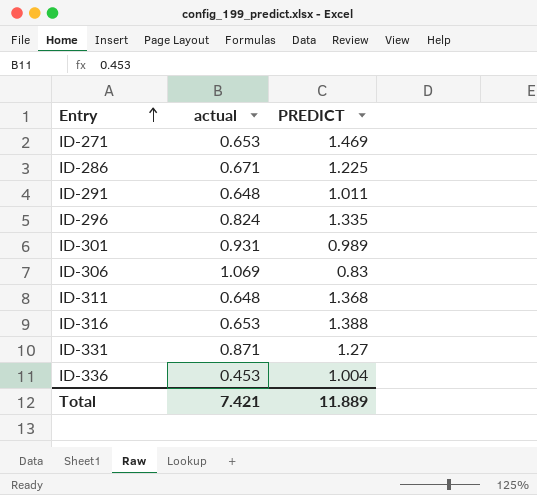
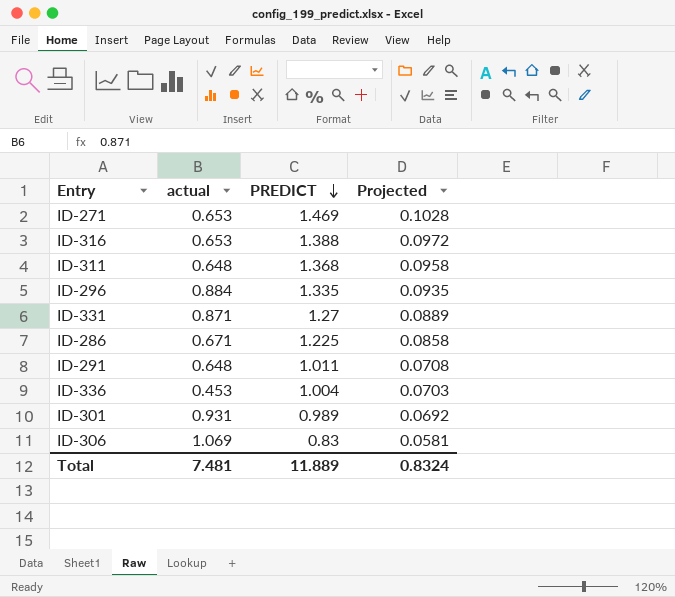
row order: Entry ascending -> PREDICT descending
column Projected | formula: none -> [PREDICT] * 0.07
ID-296 | actual: 0.824 -> 0.884
Total | actual: 7.421 -> 7.481

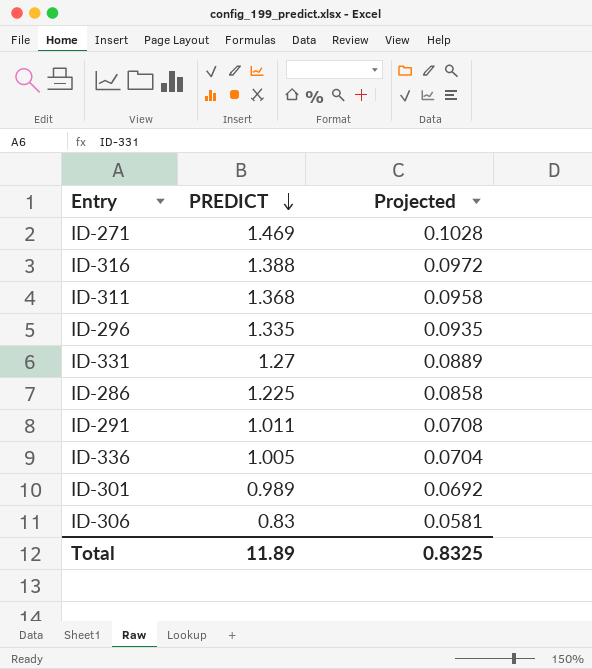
column actual | position: 2 -> none
ID-336 | PREDICT: 1.004 -> 1.005
ID-336 | Projected: 0.0703 -> 0.0704
Total | PREDICT: 11.889 -> 11.89
Total | Projected: 0.8324 -> 0.8325

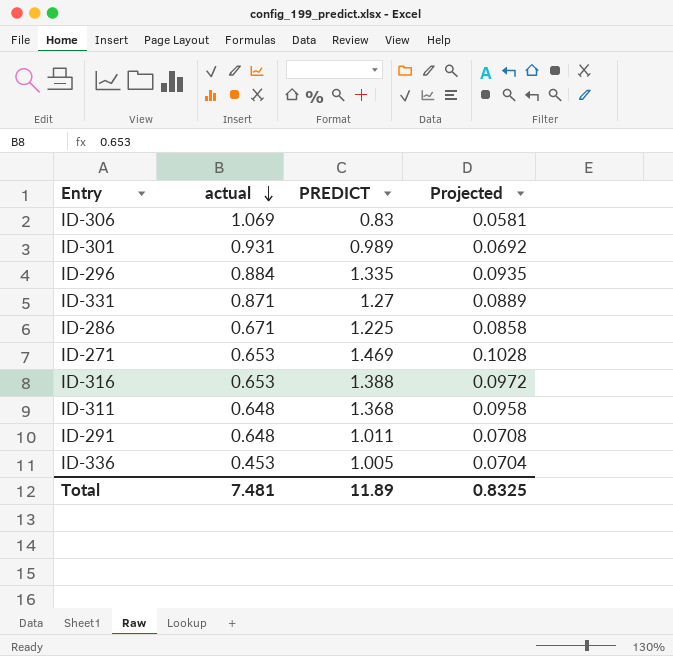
row order: PREDICT descending -> actual descending
column actual | position: none -> 2

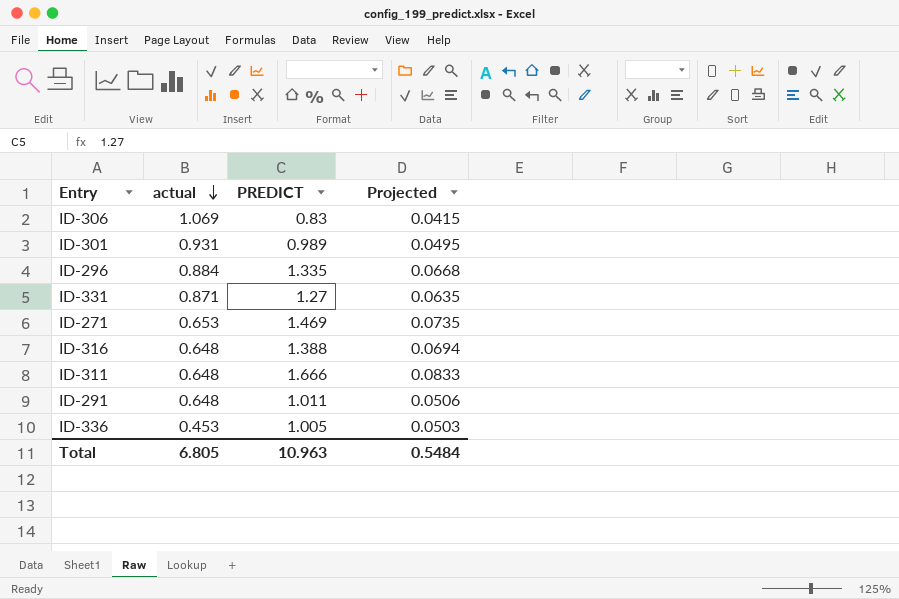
column Projected | formula: [PREDICT] * 0.07 -> [PREDICT] * 0.05
row ID-286: 0.671 | 1.225 | 0.0858 -> none
ID-316 | actual: 0.653 -> 0.648
ID-311 | PREDICT: 1.368 -> 1.666
Total | actual: 7.481 -> 6.805
Total | PREDICT: 11.89 -> 10.963
Total | Projected: 0.8325 -> 0.5484

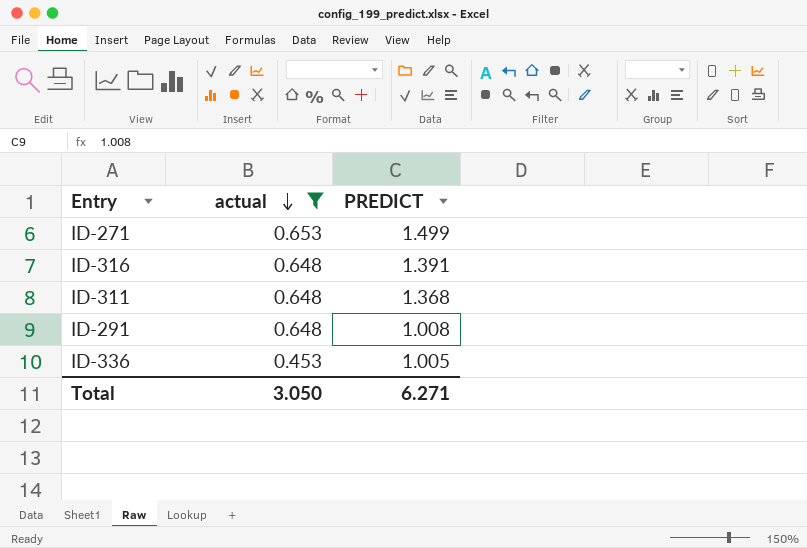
filter: none -> actual <= 0.653
column Projected | formula: [PREDICT] * 0.05 -> none
ID-271 | PREDICT: 1.469 -> 1.499
ID-316 | PREDICT: 1.388 -> 1.391
ID-311 | PREDICT: 1.666 -> 1.368
ID-291 | PREDICT: 1.011 -> 1.008
Total | actual: 6.805 -> 3.050
Total | PREDICT: 10.963 -> 6.271

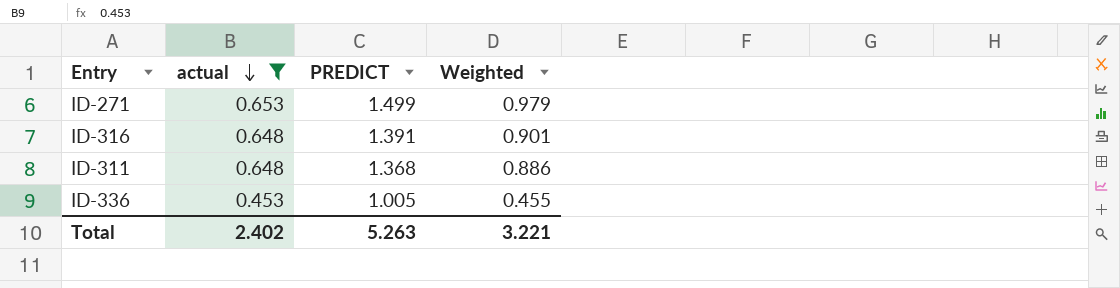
column Weighted | formula: none -> [actual] * [PREDICT]
row ID-291: 0.648 | 1.008 -> none
Total | actual: 3.050 -> 2.402
Total | PREDICT: 6.271 -> 5.263

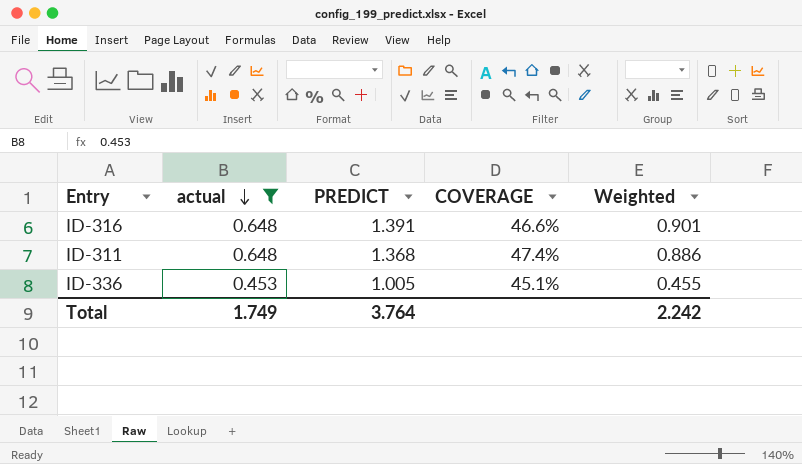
column COVERAGE | formula: none -> [actual] / [PREDICT]
row ID-271: 0.653 | 1.499 | 0.979 -> none
Total | actual: 2.402 -> 1.749
Total | PREDICT: 5.263 -> 3.764
Total | Weighted: 3.221 -> 2.242

